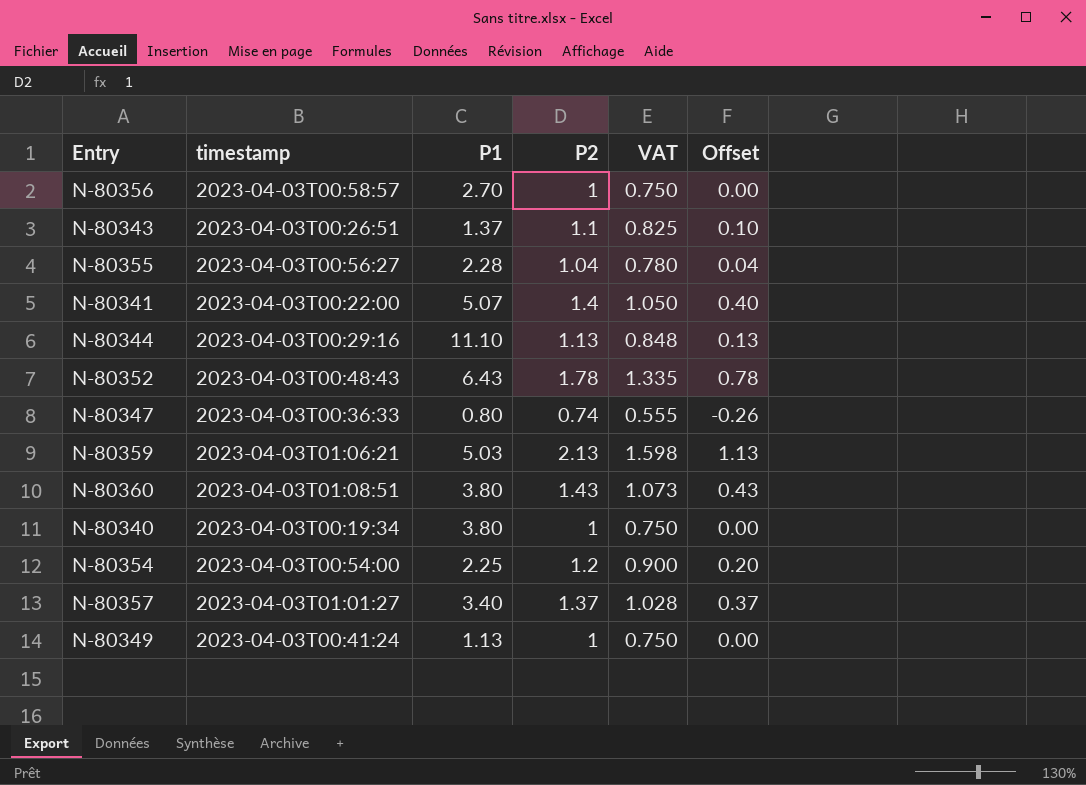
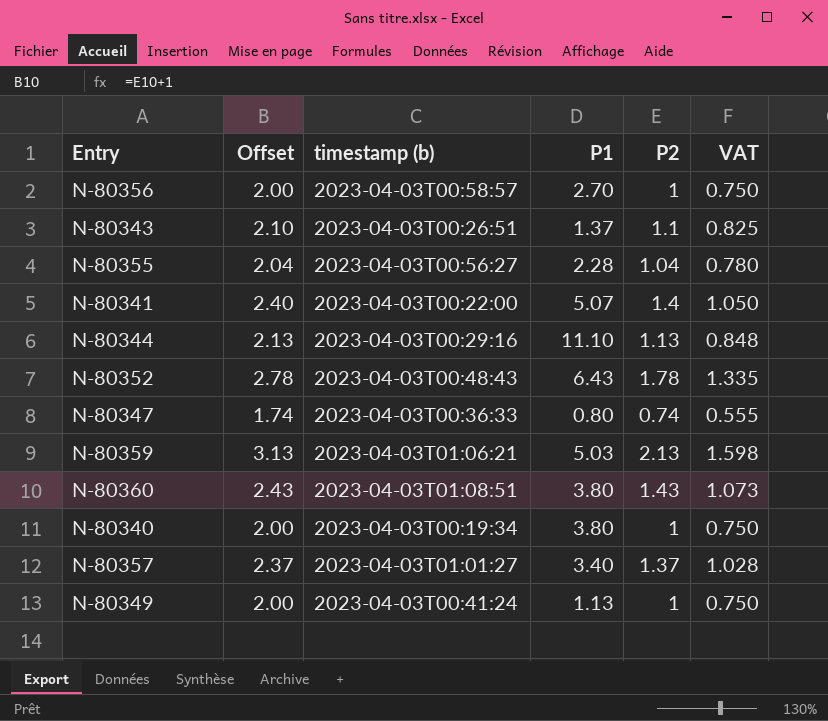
column Offset | formula: [P2] - 1 -> [P2] + 1
column Offset | position: 6 -> 2
column name: timestamp -> timestamp (b)
row N-80354: 2023-04-03T00:54:00 | 2.25 | 1.2 | 0.900 | 0.20 -> none

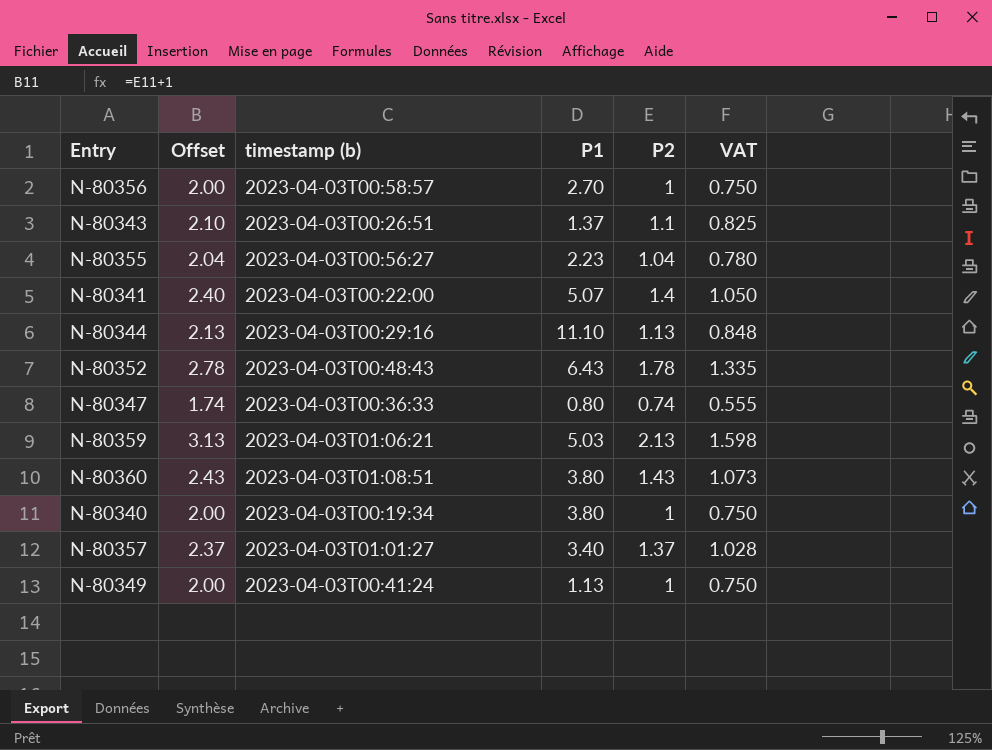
N-80355 | P1: 2.28 -> 2.23

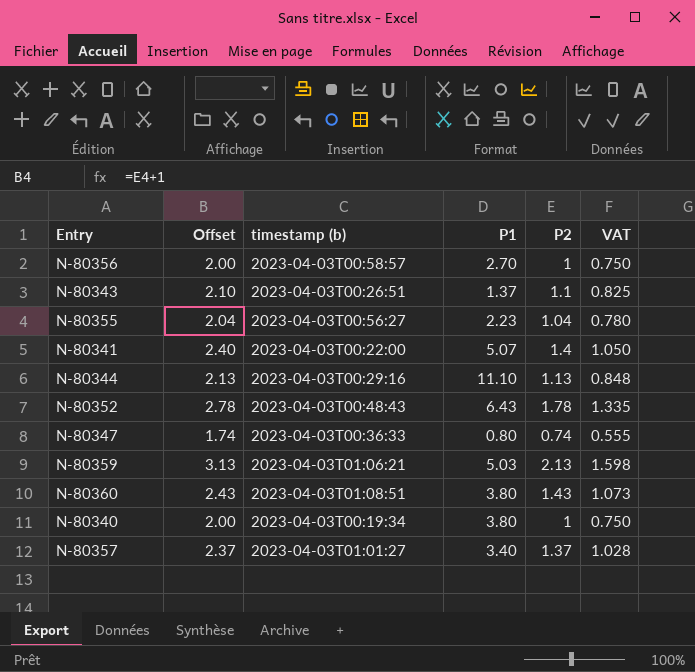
row N-80349: 2.00 | 2023-04-03T00:41:24 | 1.13 | 1 | 0.750 -> none

